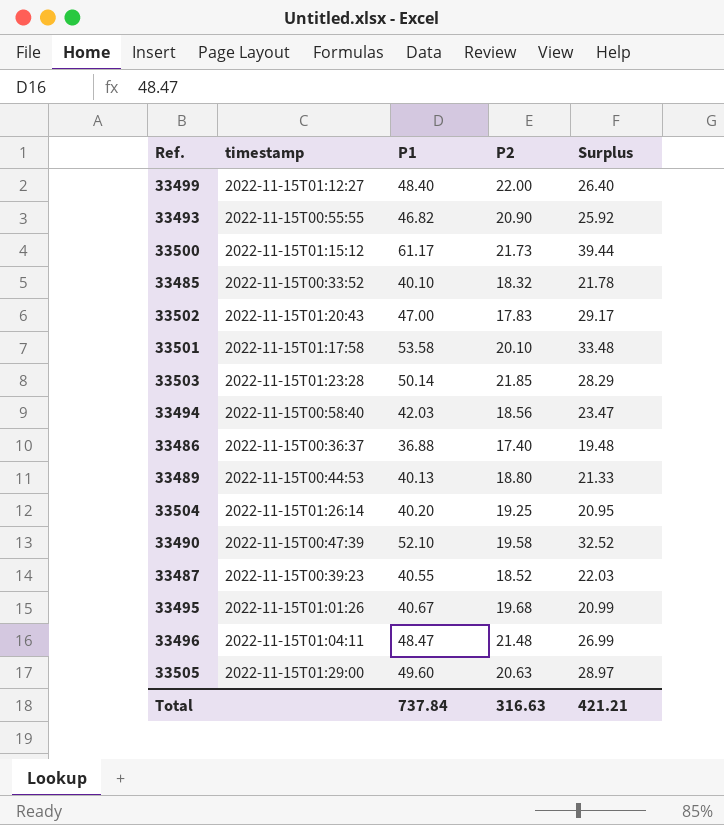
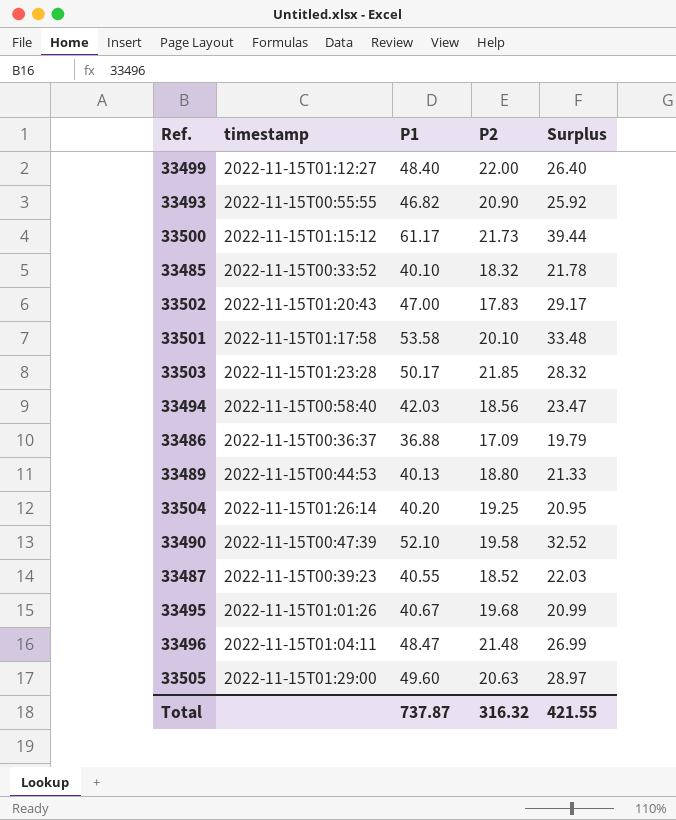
33503 | P1: 50.14 -> 50.17
33503 | Surplus: 28.29 -> 28.32
33486 | P2: 17.40 -> 17.09
33486 | Surplus: 19.48 -> 19.79
Total | P1: 737.84 -> 737.87
Total | P2: 316.63 -> 316.32
Total | Surplus: 421.21 -> 421.55

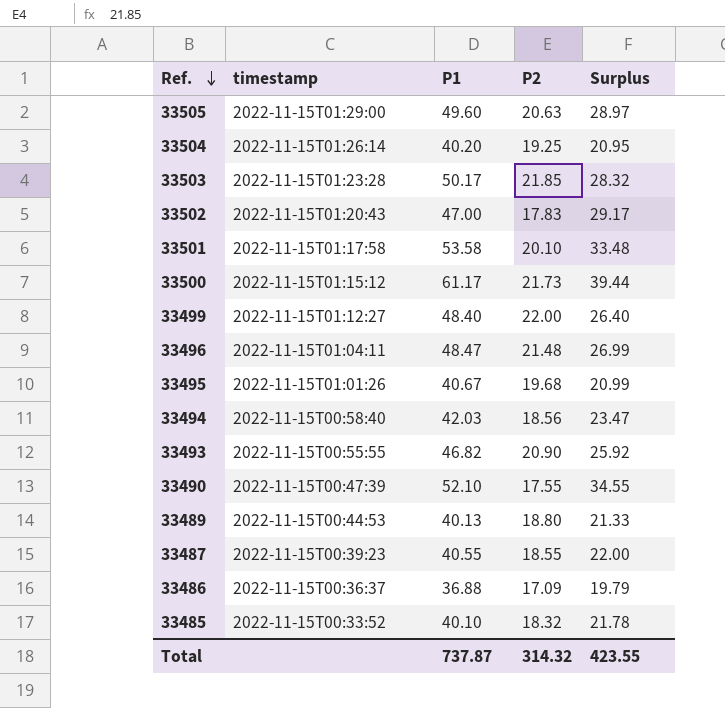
row order: none -> Ref. descending
33490 | P2: 19.58 -> 17.55
33490 | Surplus: 32.52 -> 34.55
33487 | P2: 18.52 -> 18.55
33487 | Surplus: 22.03 -> 22.00
Total | P2: 316.32 -> 314.32
Total | Surplus: 421.55 -> 423.55

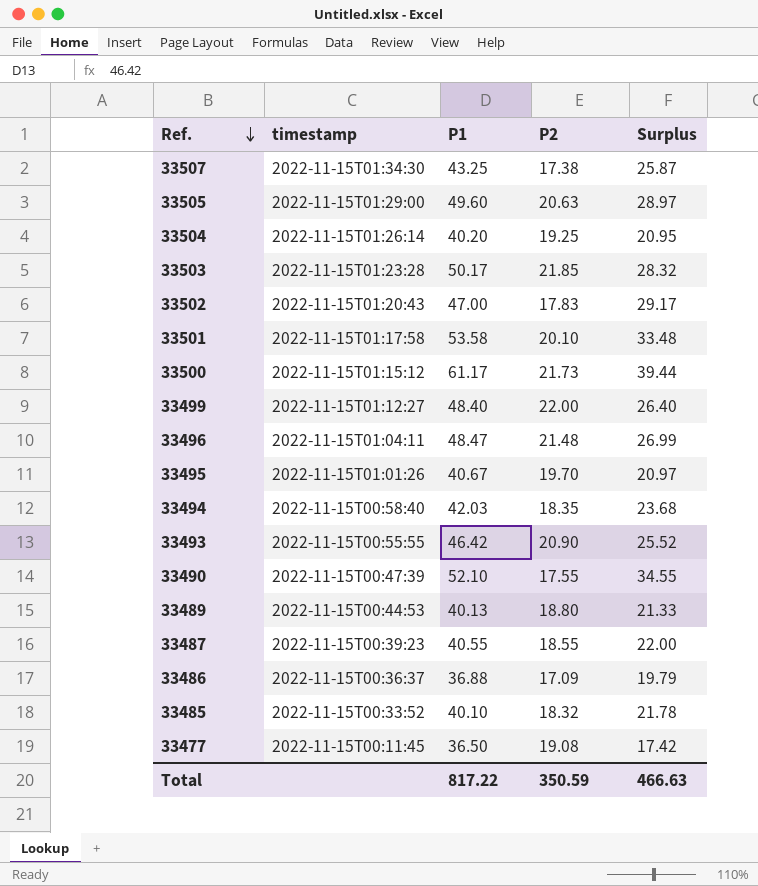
row 33507: none -> 2022-11-15T01:34:30 | 43.25 | 17.38 | 25.87
33495 | P2: 19.68 -> 19.70
33495 | Surplus: 20.99 -> 20.97
33494 | P2: 18.56 -> 18.35
33494 | Surplus: 23.47 -> 23.68
33493 | P1: 46.82 -> 46.42
33493 | Surplus: 25.92 -> 25.52
row 33477: none -> 2022-11-15T00:11:45 | 36.50 | 19.08 | 17.42
Total | P1: 737.87 -> 817.22
Total | P2: 314.32 -> 350.59
Total | Surplus: 423.55 -> 466.63

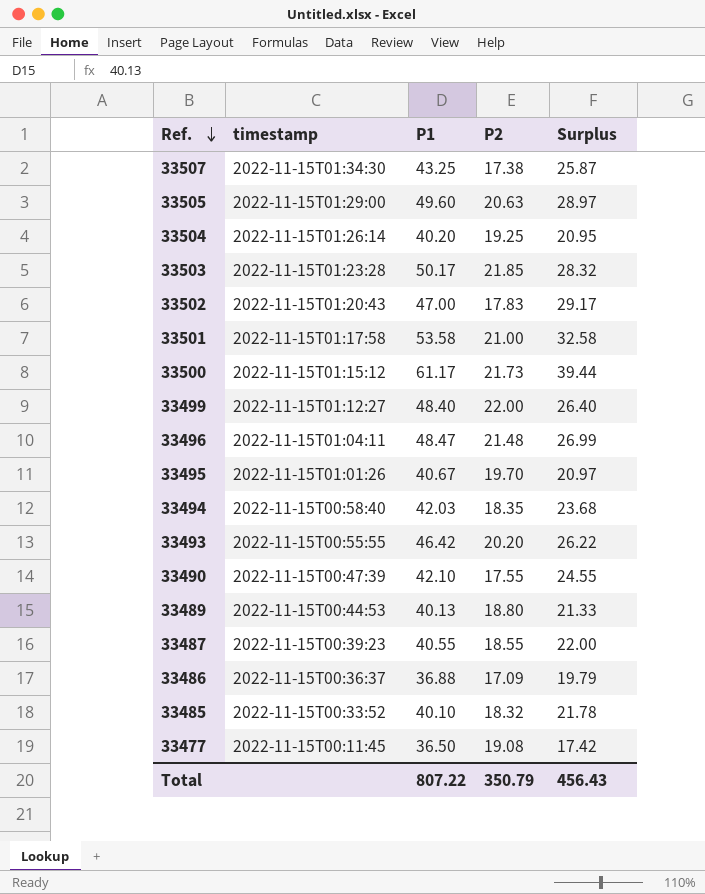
33501 | P2: 20.10 -> 21.00
33501 | Surplus: 33.48 -> 32.58
33493 | P2: 20.90 -> 20.20
33493 | Surplus: 25.52 -> 26.22
33490 | P1: 52.10 -> 42.10
33490 | Surplus: 34.55 -> 24.55
Total | P1: 817.22 -> 807.22
Total | P2: 350.59 -> 350.79
Total | Surplus: 466.63 -> 456.43

